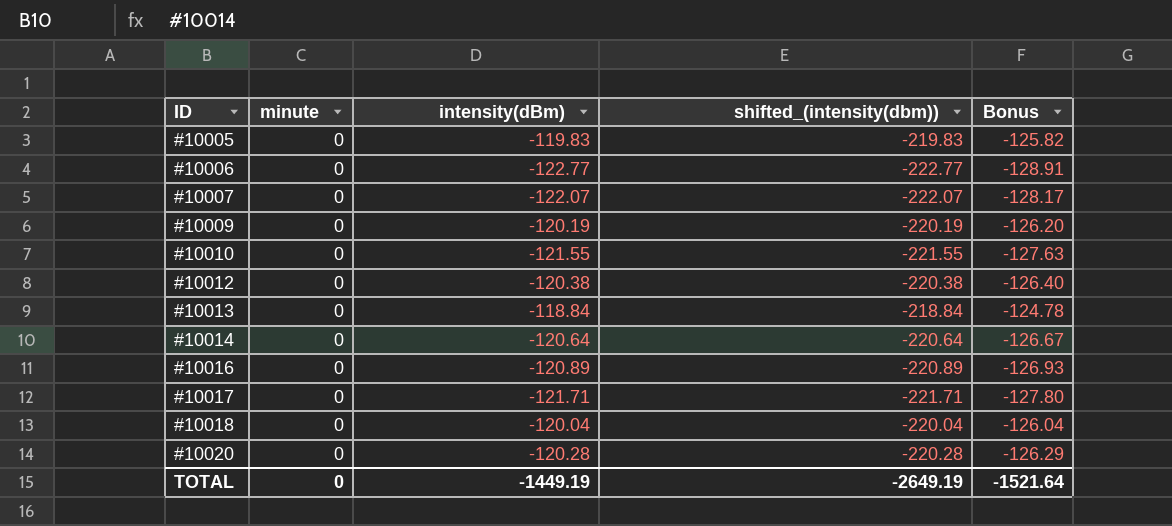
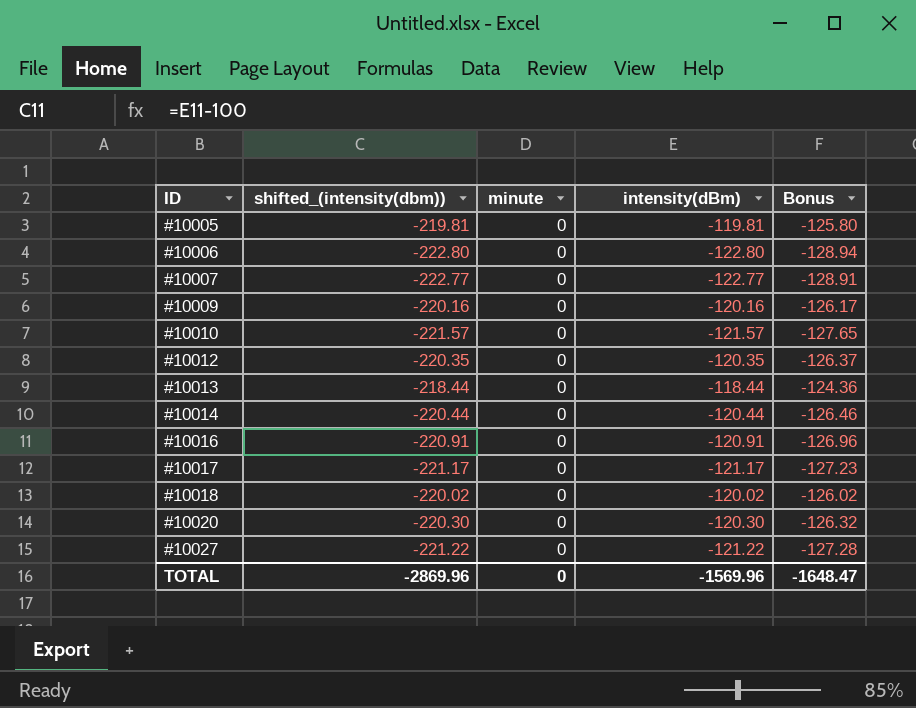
column shifted_(intensity(dbm)) | position: 4 -> 2
#10005 | shifted_(intensity(dbm)): -219.83 -> -219.81
#10005 | intensity(dBm): -119.83 -> -119.81
#10005 | Bonus: -125.82 -> -125.80
#10006 | shifted_(intensity(dbm)): -222.77 -> -222.80
#10006 | intensity(dBm): -122.77 -> -122.80
#10006 | Bonus: -128.91 -> -128.94
#10007 | shifted_(intensity(dbm)): -222.07 -> -222.77
#10007 | intensity(dBm): -122.07 -> -122.77
#10007 | Bonus: -128.17 -> -128.91
#10009 | shifted_(intensity(dbm)): -220.19 -> -220.16
#10009 | intensity(dBm): -120.19 -> -120.16
#10009 | Bonus: -126.20 -> -126.17
#10010 | shifted_(intensity(dbm)): -221.55 -> -221.57
#10010 | intensity(dBm): -121.55 -> -121.57
#10010 | Bonus: -127.63 -> -127.65
#10012 | shifted_(intensity(dbm)): -220.38 -> -220.35
#10012 | intensity(dBm): -120.38 -> -120.35
#10012 | Bonus: -126.40 -> -126.37
#10013 | shifted_(intensity(dbm)): -218.84 -> -218.44
#10013 | intensity(dBm): -118.84 -> -118.44
#10013 | Bonus: -124.78 -> -124.36
#10014 | shifted_(intensity(dbm)): -220.64 -> -220.44
#10014 | intensity(dBm): -120.64 -> -120.44
#10014 | Bonus: -126.67 -> -126.46
#10016 | shifted_(intensity(dbm)): -220.89 -> -220.91
#10016 | intensity(dBm): -120.89 -> -120.91
#10016 | Bonus: -126.93 -> -126.96
#10017 | shifted_(intensity(dbm)): -221.71 -> -221.17
#10017 | intensity(dBm): -121.71 -> -121.17
#10017 | Bonus: -127.80 -> -127.23
#10018 | shifted_(intensity(dbm)): -220.04 -> -220.02
#10018 | intensity(dBm): -120.04 -> -120.02
#10018 | Bonus: -126.04 -> -126.02
#10020 | shifted_(intensity(dbm)): -220.28 -> -220.30
#10020 | intensity(dBm): -120.28 -> -120.30
#10020 | Bonus: -126.29 -> -126.32
row #10027: none -> -221.22 | 0 | -121.22 | -127.28
TOTAL | shifted_(intensity(dbm)): -2649.19 -> -2869.96
TOTAL | intensity(dBm): -1449.19 -> -1569.96
TOTAL | Bonus: -1521.64 -> -1648.47

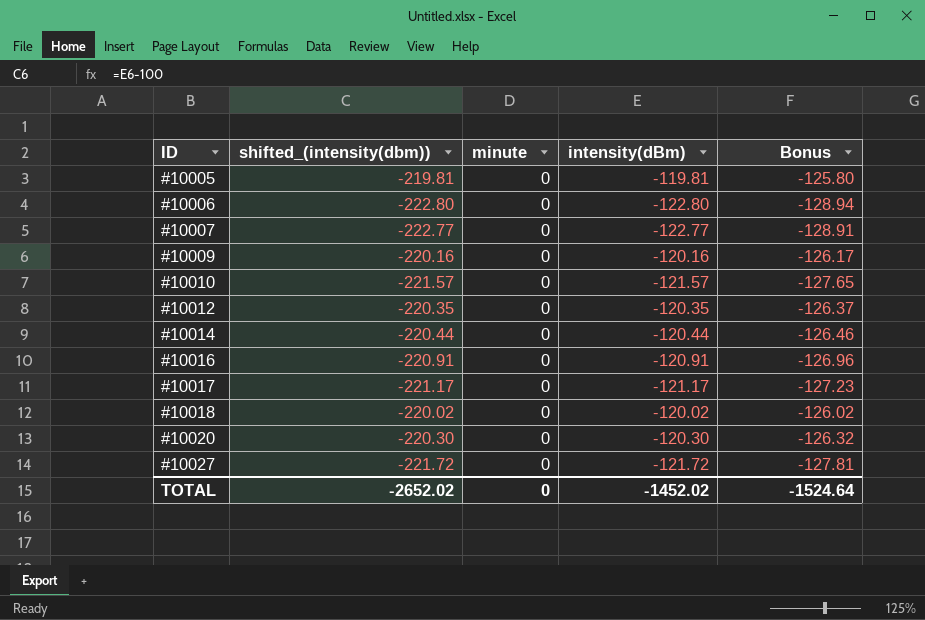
row #10013: -218.44 | 0 | -118.44 | -124.36 -> none
#10027 | shifted_(intensity(dbm)): -221.22 -> -221.72
#10027 | intensity(dBm): -121.22 -> -121.72
#10027 | Bonus: -127.28 -> -127.81
TOTAL | shifted_(intensity(dbm)): -2869.96 -> -2652.02
TOTAL | intensity(dBm): -1569.96 -> -1452.02
TOTAL | Bonus: -1648.47 -> -1524.64

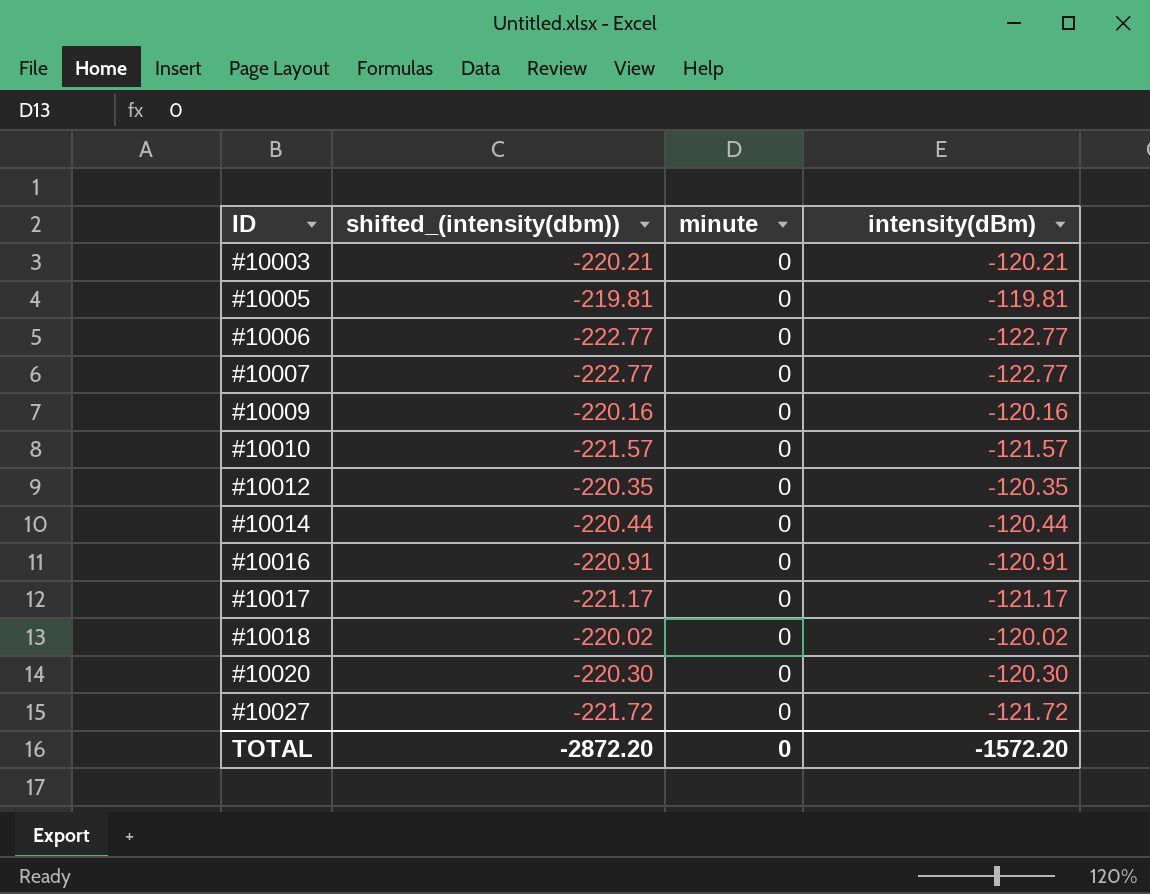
column Bonus | formula: [intensity(dBm)] * 1.05 -> none
row #10003: none -> -220.21 | 0 | -120.21
#10006 | shifted_(intensity(dbm)): -222.80 -> -222.77
#10006 | intensity(dBm): -122.80 -> -122.77
TOTAL | shifted_(intensity(dbm)): -2652.02 -> -2872.20
TOTAL | intensity(dBm): -1452.02 -> -1572.20

